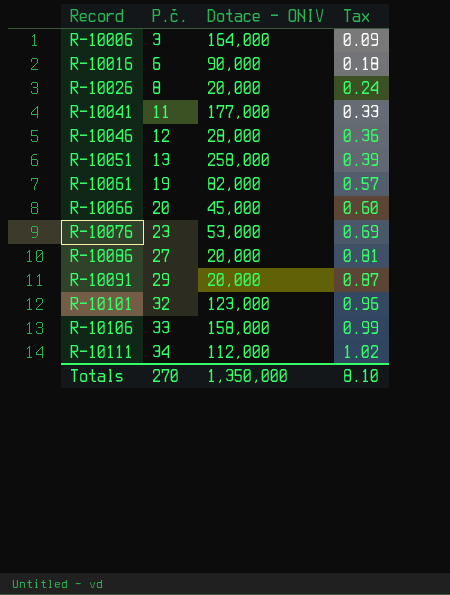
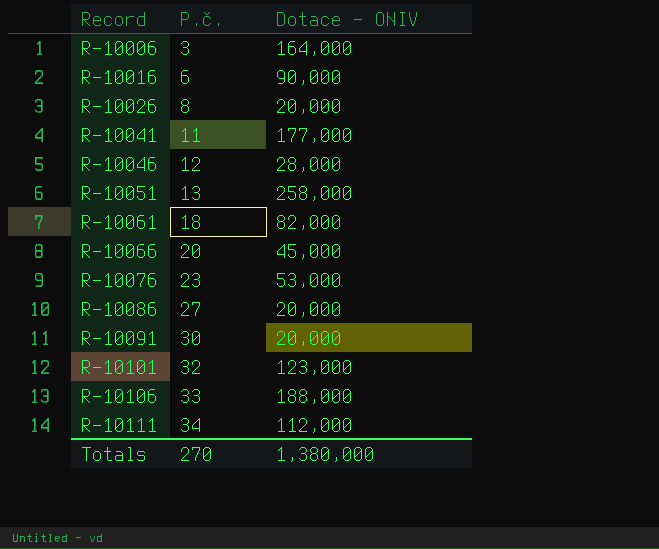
column Tax | formula: [P.č.] * 0.03 -> none
R-10061 | P.č.: 19 -> 18
R-10091 | P.č.: 29 -> 30
R-10106 | Dotace - ONIV: 158,000 -> 188,000
Totals | Dotace - ONIV: 1,350,000 -> 1,380,000

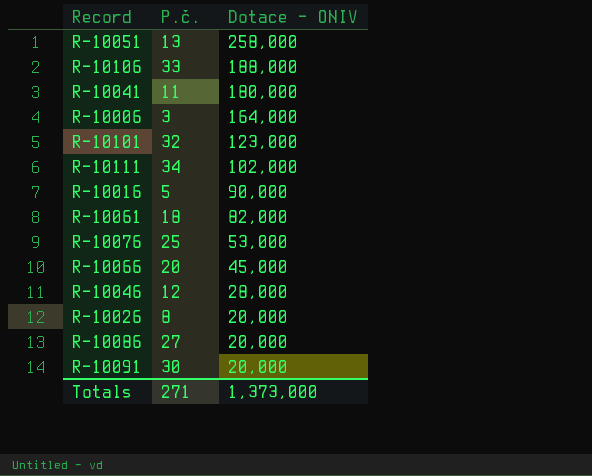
row order: Record ascending -> Dotace - ONIV descending
R-10041 | Dotace - ONIV: 177,000 -> 180,000
R-10111 | Dotace - ONIV: 112,000 -> 102,000
R-10016 | P.č.: 6 -> 5
R-10076 | P.č.: 23 -> 25
Totals | P.č.: 270 -> 271
Totals | Dotace - ONIV: 1,380,000 -> 1,373,000

